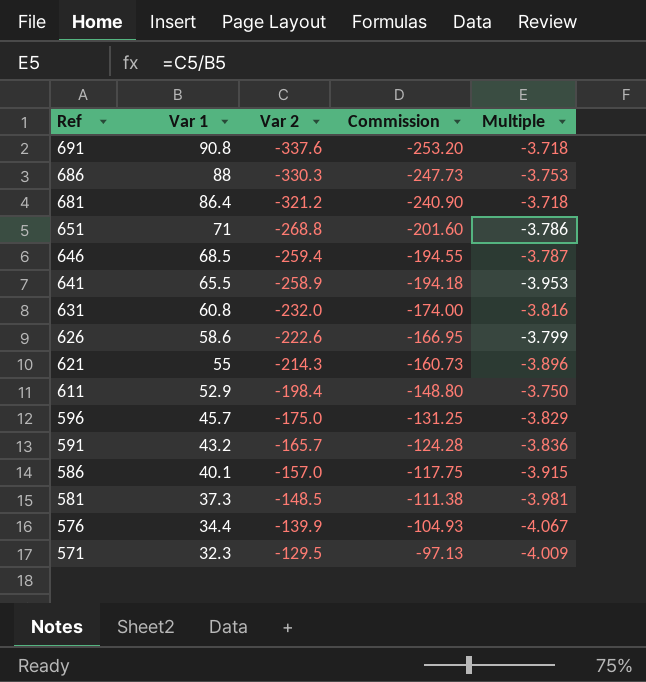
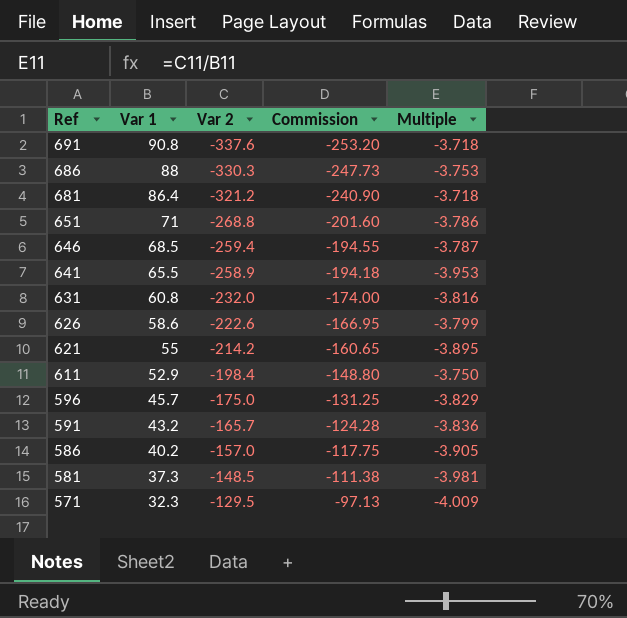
row 576: 34.4 | -139.9 | -104.93 | -4.067 -> none
621 | Var 2: -214.3 -> -214.2
621 | Commission: -160.73 -> -160.65
621 | Multiple: -3.896 -> -3.895
586 | Var 1: 40.1 -> 40.2
586 | Multiple: -3.915 -> -3.905

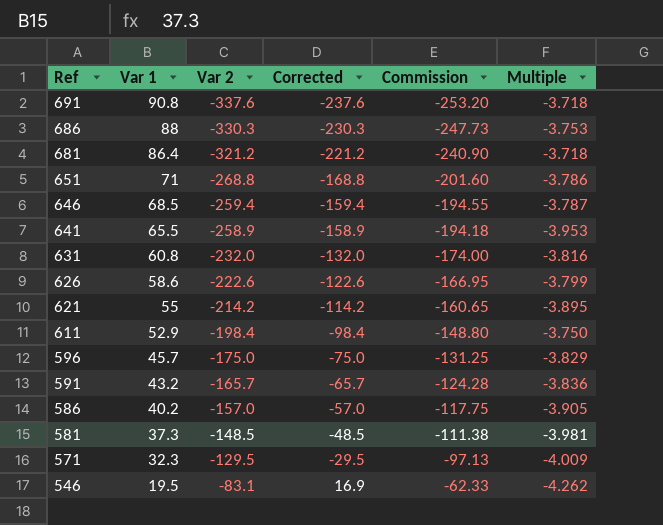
column Corrected | formula: none -> [Var 2] + 100
row 546: none -> 19.5 | -83.1 | 16.9 | -62.33 | -4.262

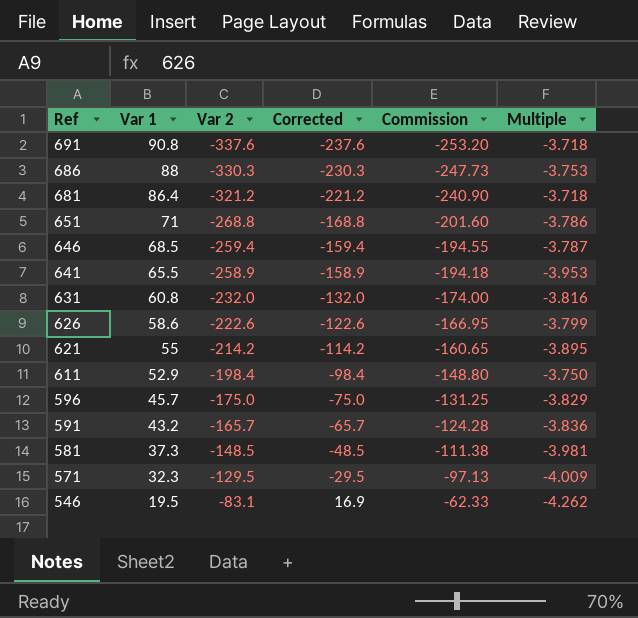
row 586: 40.2 | -157.0 | -57.0 | -117.75 | -3.905 -> none

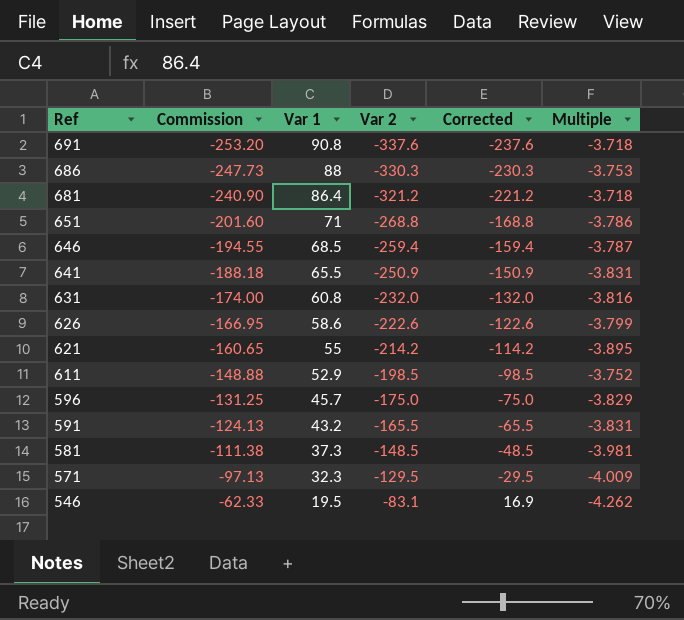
column Commission | position: 5 -> 2
641 | Commission: -194.18 -> -188.18
641 | Var 2: -258.9 -> -250.9
641 | Corrected: -158.9 -> -150.9
641 | Multiple: -3.953 -> -3.831
611 | Commission: -148.80 -> -148.88
611 | Var 2: -198.4 -> -198.5
611 | Corrected: -98.4 -> -98.5
611 | Multiple: -3.750 -> -3.752
591 | Commission: -124.28 -> -124.13
591 | Var 2: -165.7 -> -165.5
591 | Corrected: -65.7 -> -65.5
591 | Multiple: -3.836 -> -3.831

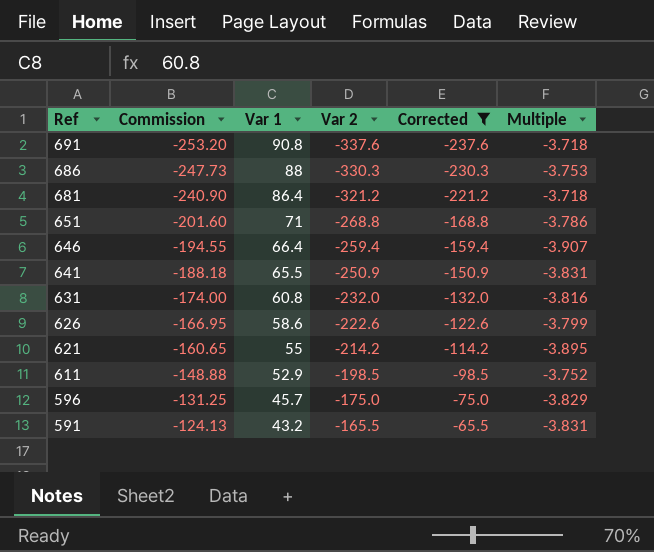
filter: none -> Corrected <= -65.5
646 | Var 1: 68.5 -> 66.4
646 | Multiple: -3.787 -> -3.907

